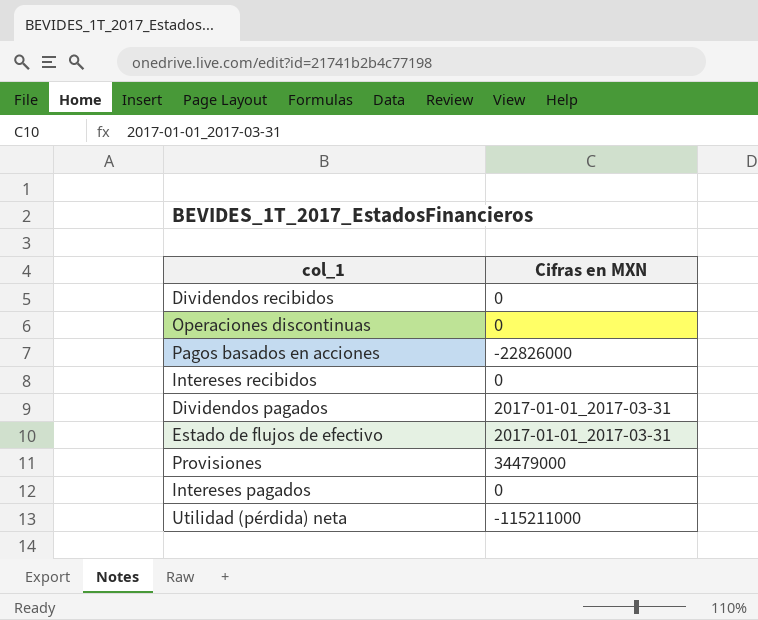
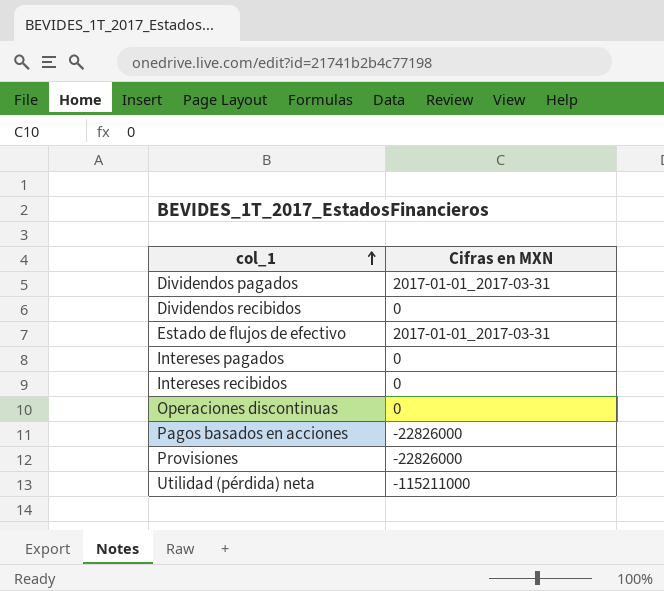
row order: none -> col_1 ascending
Provisiones | Cifras en MXN: 34479000 -> -22826000

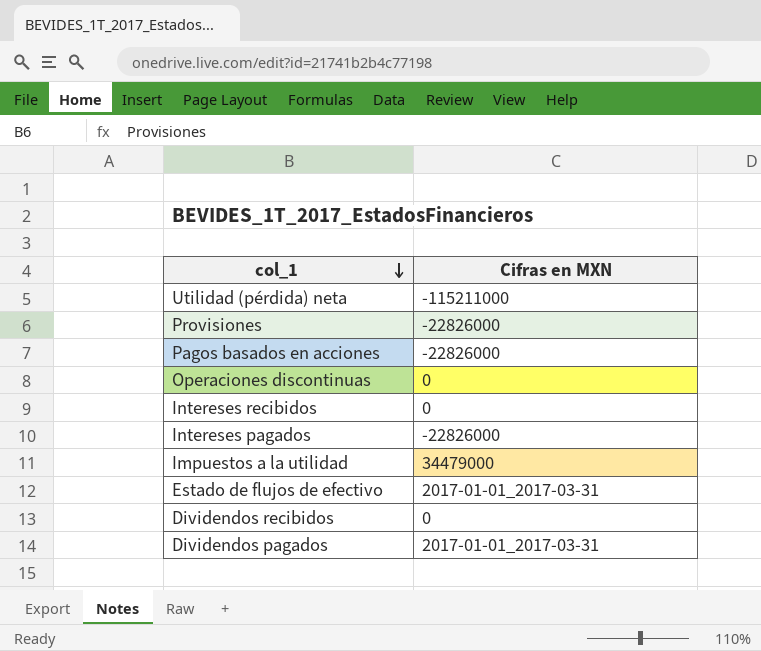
row order: col_1 ascending -> col_1 descending
Intereses pagados | Cifras en MXN: 0 -> -22826000
row Impuestos a la utilidad: none -> 34479000

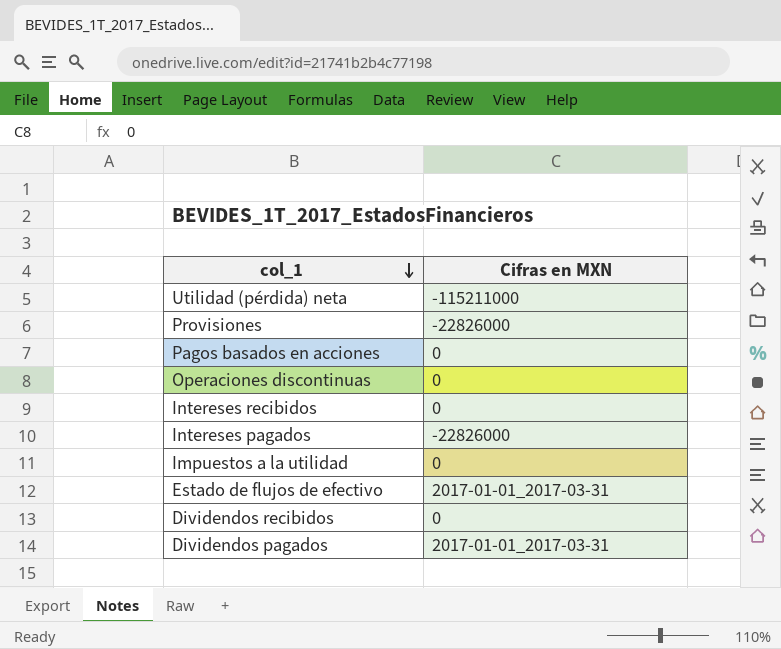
Pagos basados en acciones | Cifras en MXN: -22826000 -> 0
Impuestos a la utilidad | Cifras en MXN: 34479000 -> 0

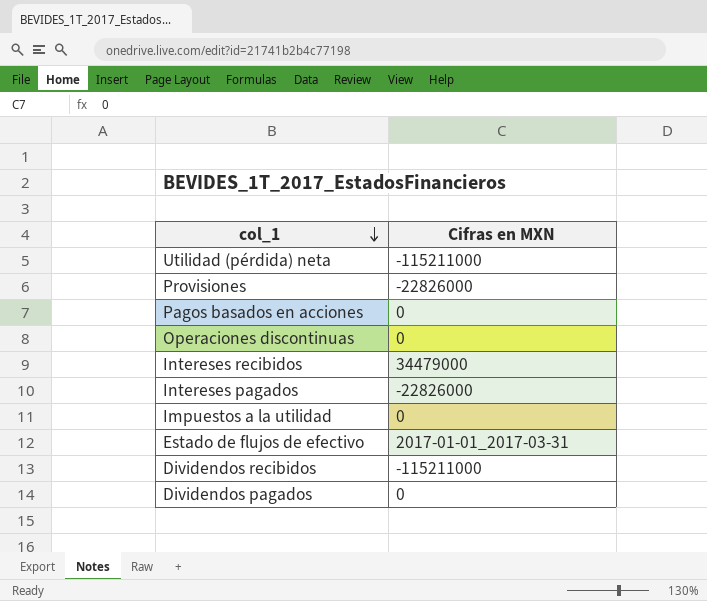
Intereses recibidos | Cifras en MXN: 0 -> 34479000
Dividendos recibidos | Cifras en MXN: 0 -> -115211000
Dividendos pagados | Cifras en MXN: 2017-01-01_2017-03-31 -> 0

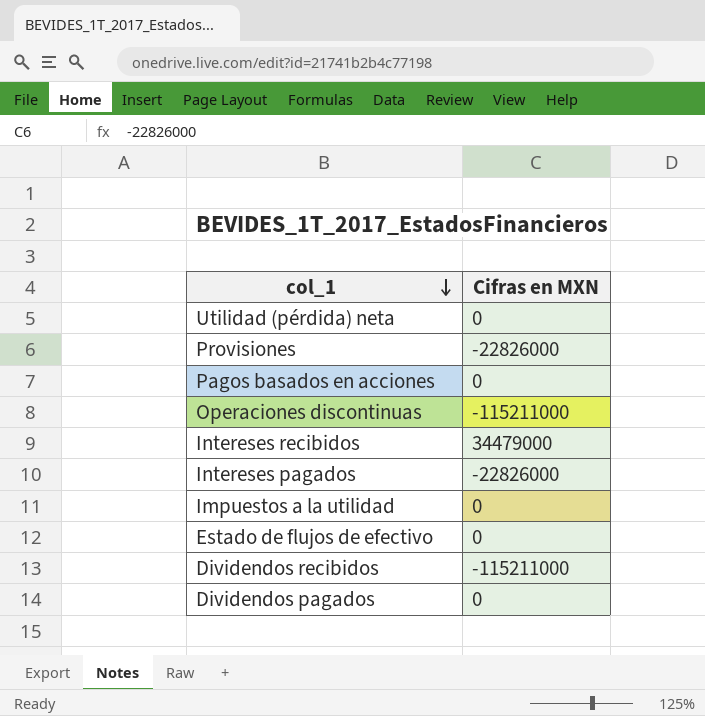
Utilidad (pérdida) neta | Cifras en MXN: -115211000 -> 0
Operaciones discontinuas | Cifras en MXN: 0 -> -115211000
Estado de flujos de efectivo | Cifras en MXN: 2017-01-01_2017-03-31 -> 0

